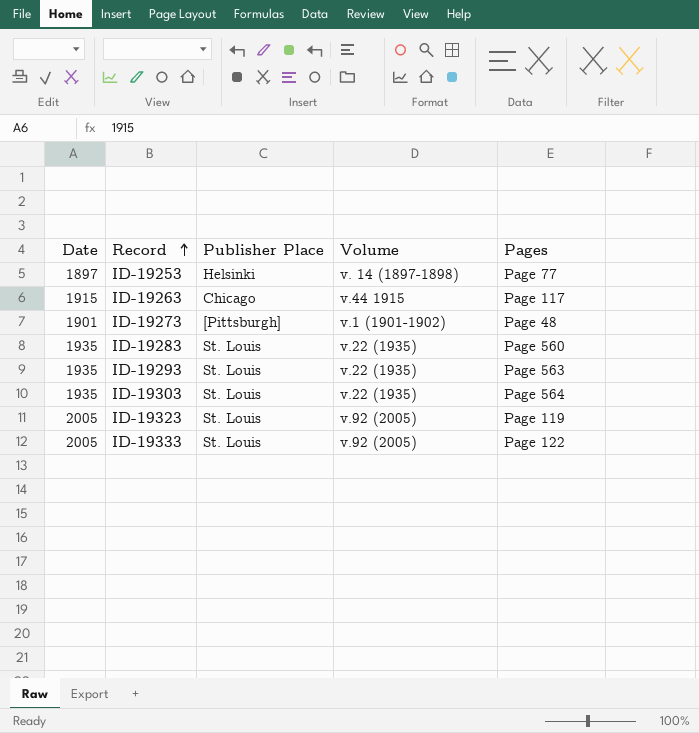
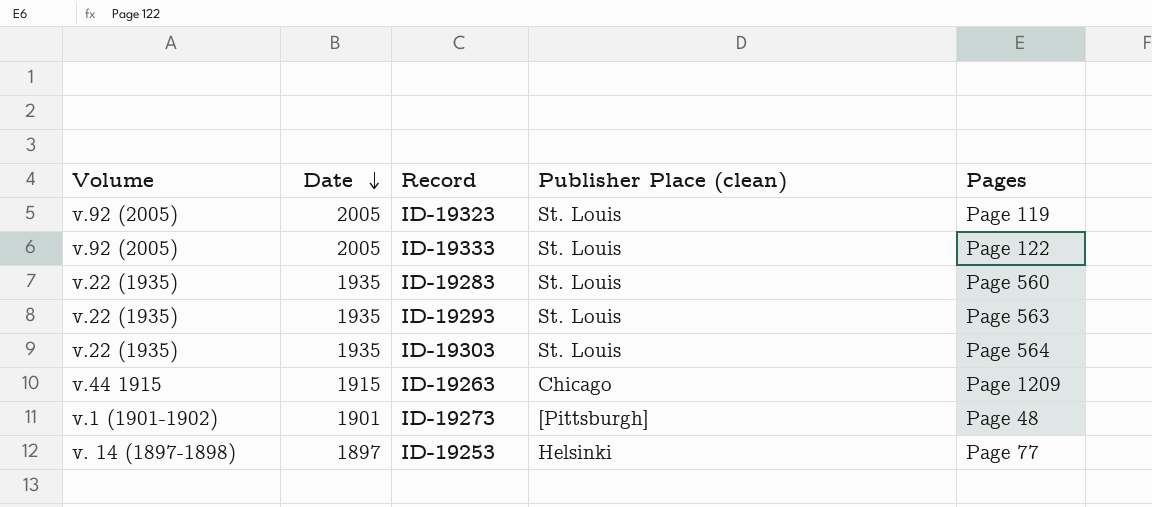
row order: Record ascending -> Date descending
column Volume | position: 4 -> 1
column name: Publisher Place -> Publisher Place (clean)
ID-19263 | Pages: Page 117 -> Page 1209

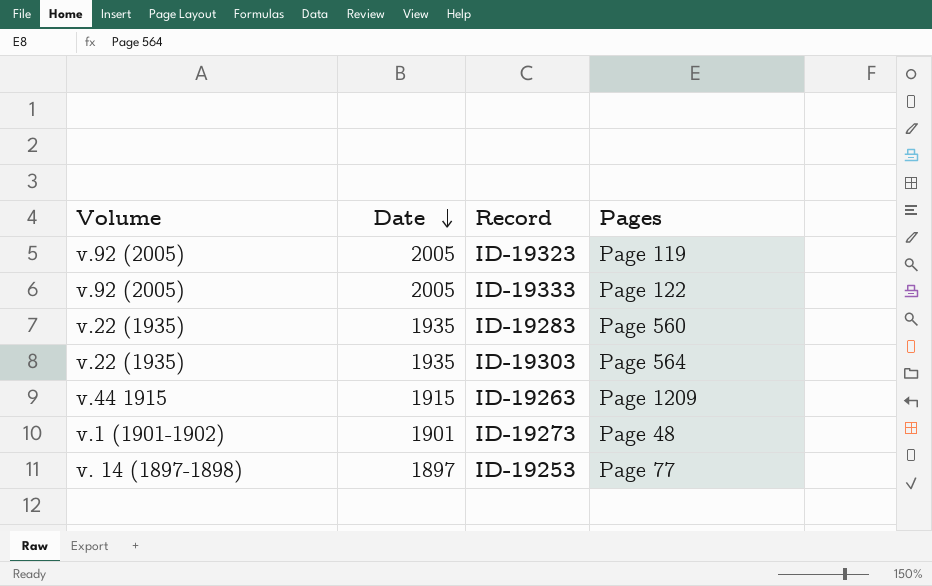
column Publisher Place (clean) | position: 4 -> none
row ID-19293: v.22 (1935) | 1935 | St. Louis | Page 563 -> none

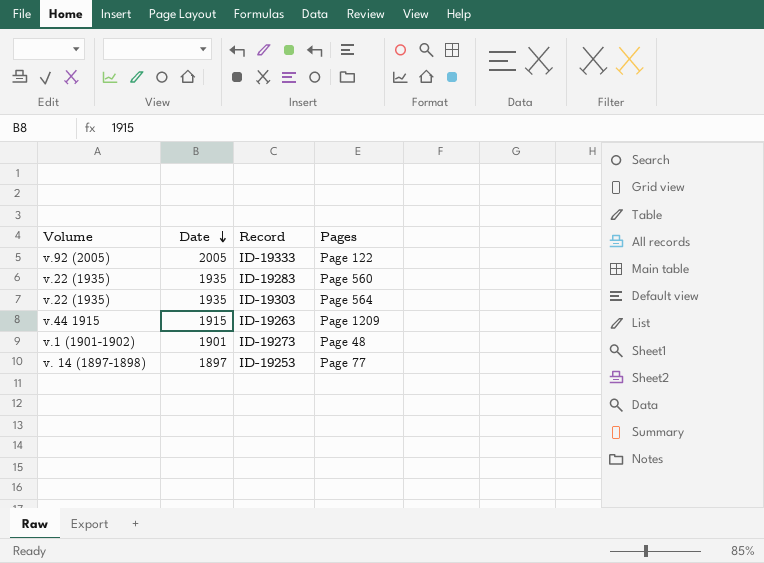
row ID-19323: v.92 (2005) | 2005 | Page 119 -> none

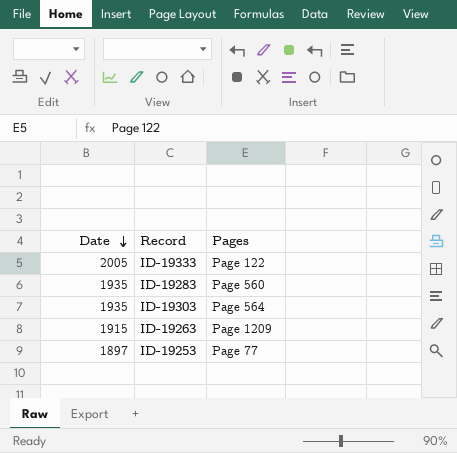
column Volume | position: 1 -> none
row ID-19273: v.1 (1901-1902) | 1901 | Page 48 -> none

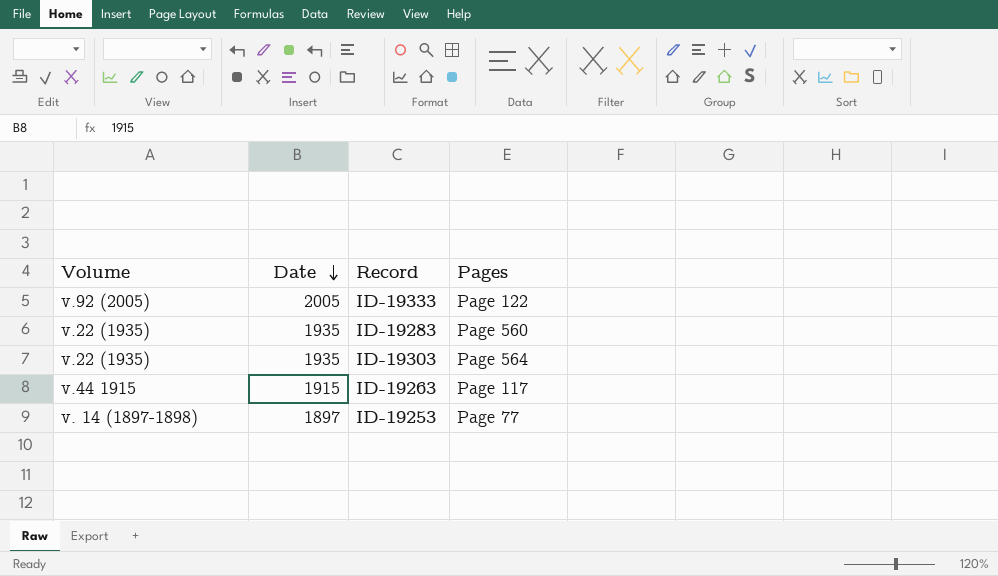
column Volume | position: none -> 1
ID-19263 | Pages: Page 1209 -> Page 117

